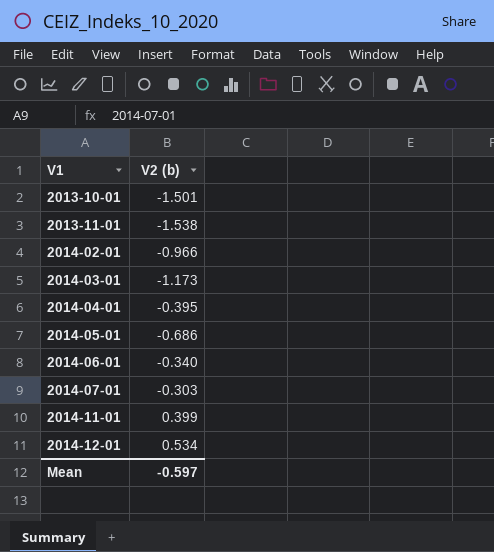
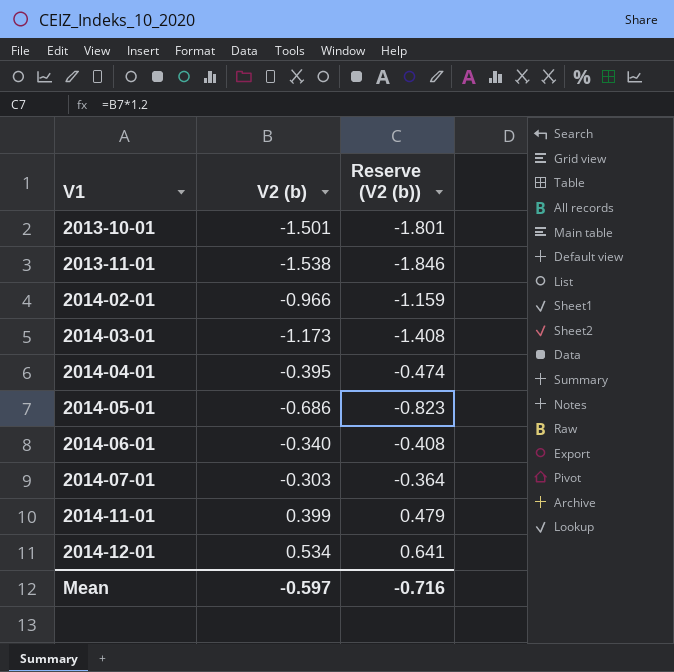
column Reserve (V2 (b)) | formula: none -> [V2 (b)] * 1.2

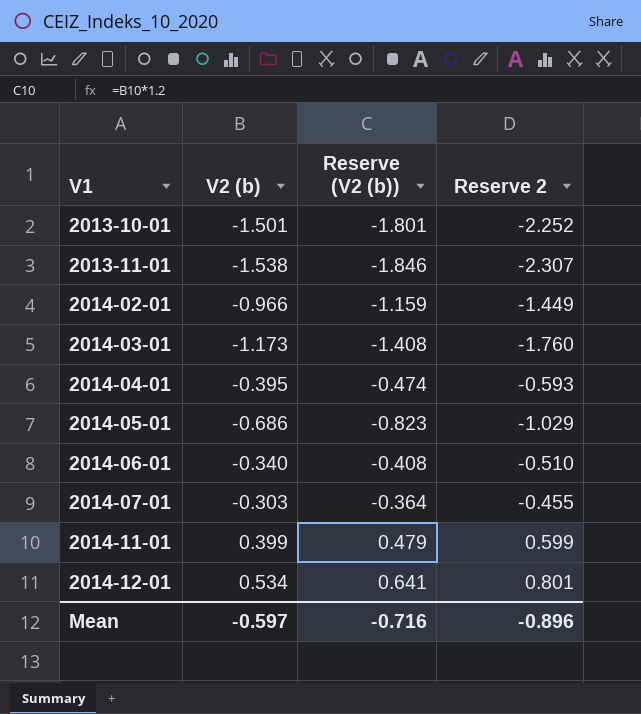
column Reserve 2 | formula: none -> [V2 (b)] * 1.5

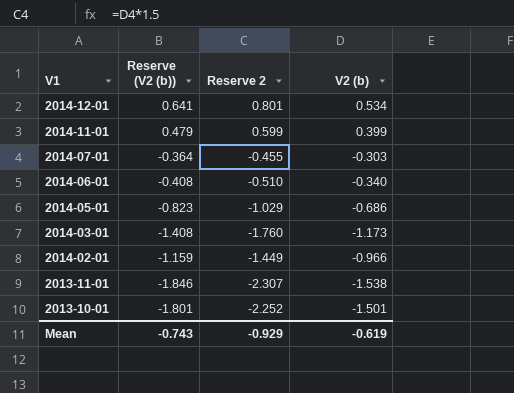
row order: V1 ascending -> V1 descending
column V2 (b) | position: 2 -> 4
row 2014-04-01: -0.395 | -0.474 | -0.593 -> none
Mean | Reserve (V2 (b)): -0.716 -> -0.743
Mean | Reserve 2: -0.896 -> -0.929
Mean | V2 (b): -0.597 -> -0.619

